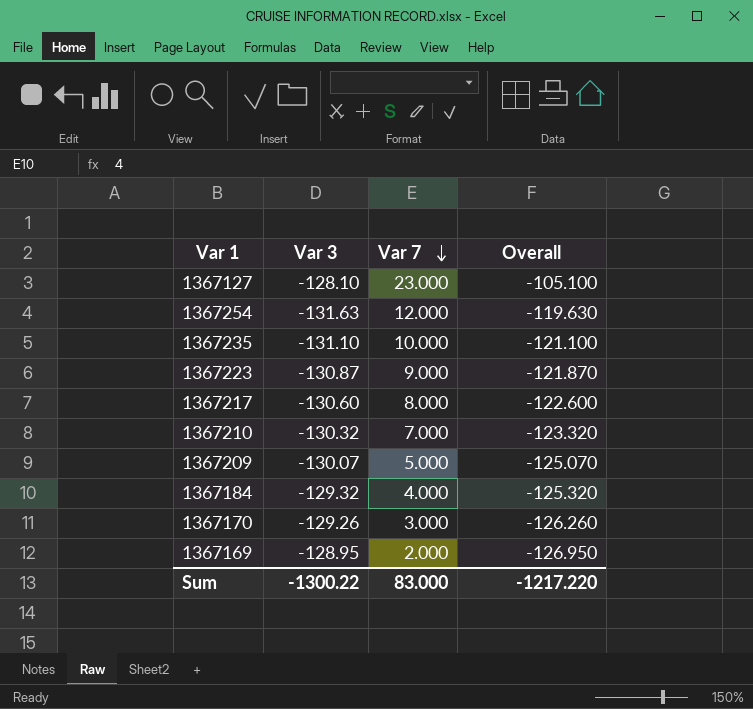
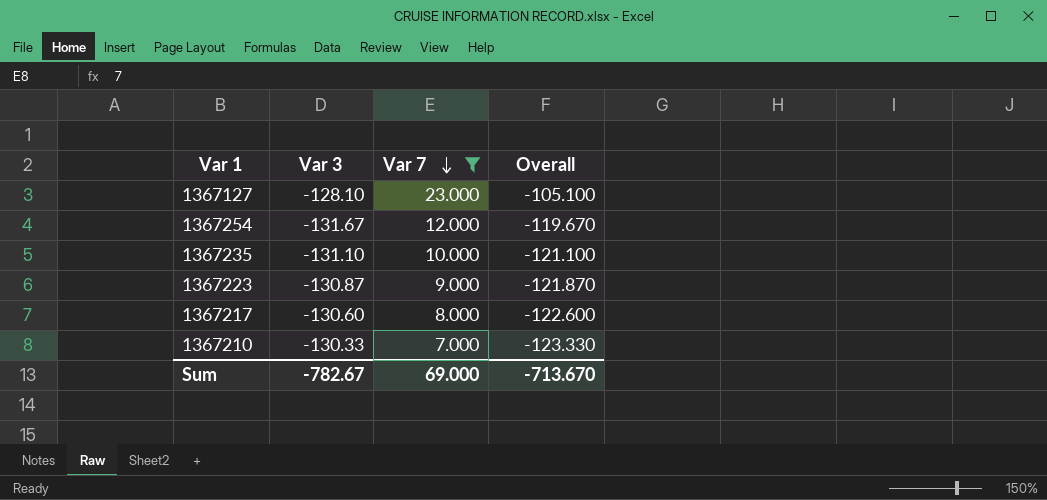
filter: none -> Var 7 >= 7.000
1367254 | Var 3: -131.63 -> -131.67
1367254 | Overall: -119.630 -> -119.670
1367210 | Var 3: -130.32 -> -130.33
1367210 | Overall: -123.320 -> -123.330
Sum | Var 3: -1300.22 -> -782.67
Sum | Var 7: 83.000 -> 69.000
Sum | Overall: -1217.220 -> -713.670

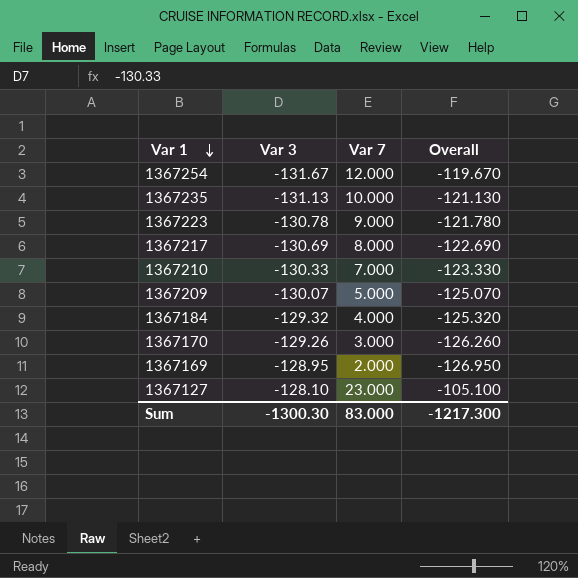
filter: Var 7 >= 7.000 -> none
row order: Var 7 descending -> Var 1 descending
1367235 | Var 3: -131.10 -> -131.13
1367235 | Overall: -121.100 -> -121.130
1367223 | Var 3: -130.87 -> -130.78
1367223 | Overall: -121.870 -> -121.780
1367217 | Var 3: -130.60 -> -130.69
1367217 | Overall: -122.600 -> -122.690
Sum | Var 3: -782.67 -> -1300.30
Sum | Var 7: 69.000 -> 83.000
Sum | Overall: -713.670 -> -1217.300

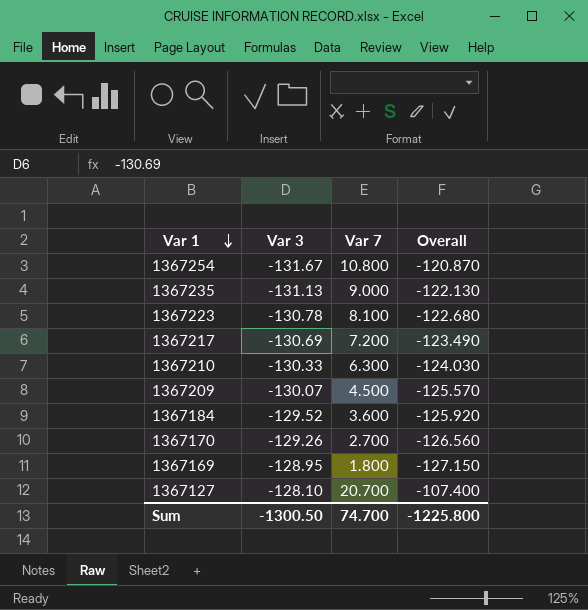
1367254 | Var 7: 12.000 -> 10.800
1367254 | Overall: -119.670 -> -120.870
1367235 | Var 7: 10.000 -> 9.000
1367235 | Overall: -121.130 -> -122.130
1367223 | Var 7: 9.000 -> 8.100
1367223 | Overall: -121.780 -> -122.680
1367217 | Var 7: 8.000 -> 7.200
1367217 | Overall: -122.690 -> -123.490
1367210 | Var 7: 7.000 -> 6.300
1367210 | Overall: -123.330 -> -124.030
1367209 | Var 7: 5.000 -> 4.500
1367209 | Overall: -125.070 -> -125.570
1367184 | Var 3: -129.32 -> -129.52
1367184 | Var 7: 4.000 -> 3.600
1367184 | Overall: -125.320 -> -125.920
1367170 | Var 7: 3.000 -> 2.700
1367170 | Overall: -126.260 -> -126.560
1367169 | Var 7: 2.000 -> 1.800
1367169 | Overall: -126.950 -> -127.150
1367127 | Var 7: 23.000 -> 20.700
1367127 | Overall: -105.100 -> -107.400
Sum | Var 3: -1300.30 -> -1300.50
Sum | Var 7: 83.000 -> 74.700
Sum | Overall: -1217.300 -> -1225.800

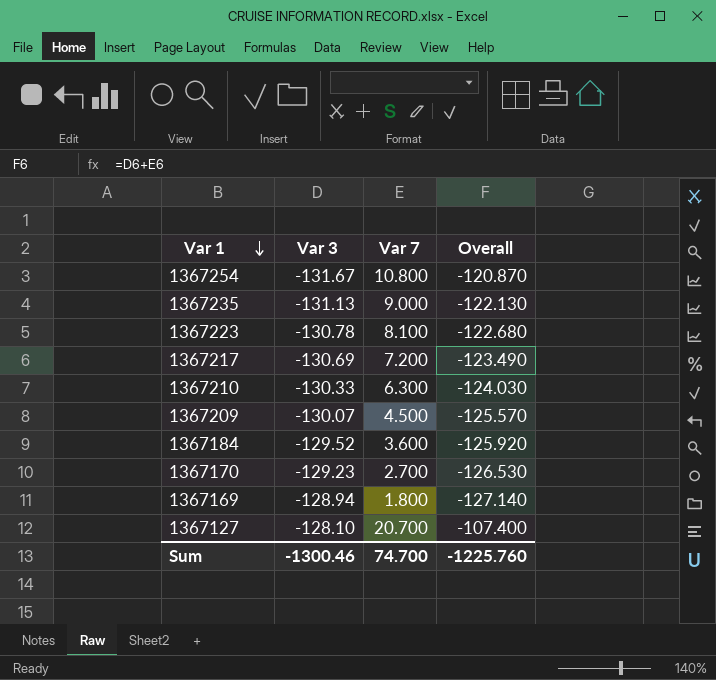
1367170 | Var 3: -129.26 -> -129.23
1367170 | Overall: -126.560 -> -126.530
1367169 | Var 3: -128.95 -> -128.94
1367169 | Overall: -127.150 -> -127.140
Sum | Var 3: -1300.50 -> -1300.46
Sum | Overall: -1225.800 -> -1225.760

